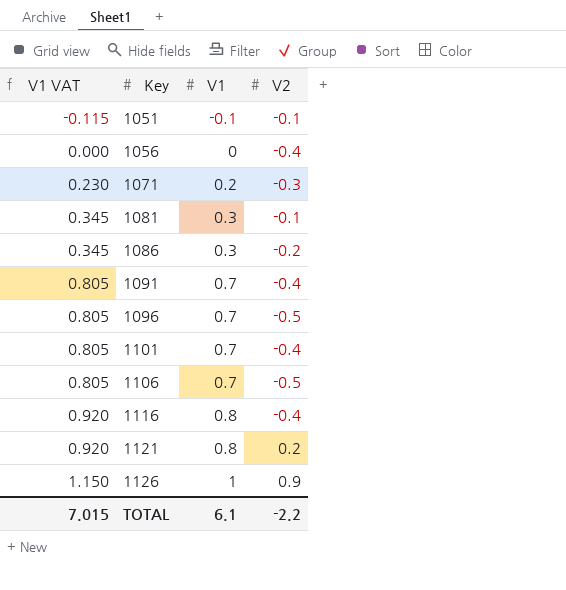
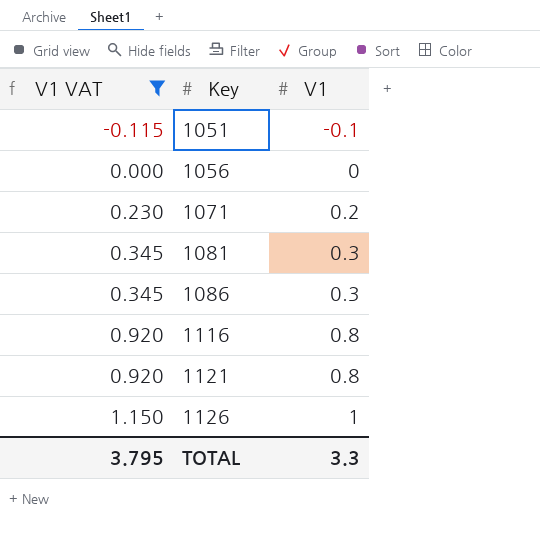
filter: none -> V1 VAT != 0.805
column V2 | position: 4 -> none
TOTAL | V1 VAT: 7.015 -> 3.795
TOTAL | V1: 6.1 -> 3.3

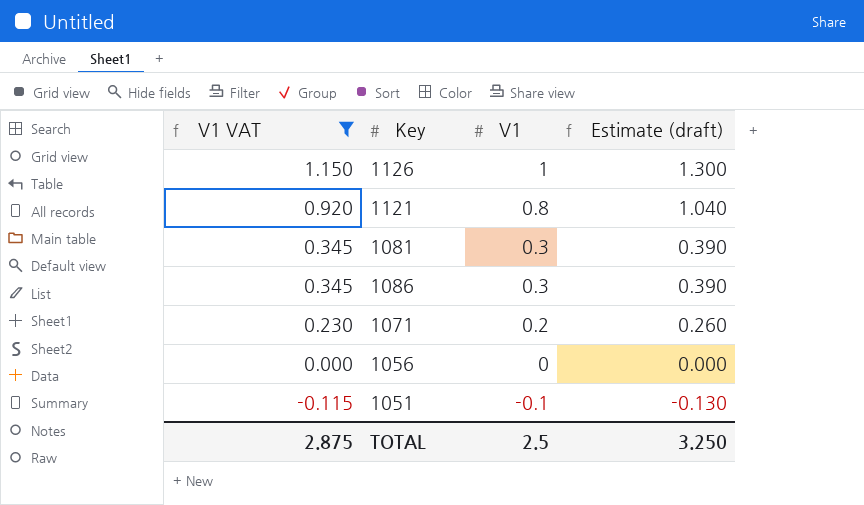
row order: V1 VAT ascending -> V1 VAT descending
column Estimate (draft) | formula: none -> [V1] * 1.3
row 1116: 0.920 | 0.8 -> none
TOTAL | V1 VAT: 3.795 -> 2.875
TOTAL | V1: 3.3 -> 2.5

